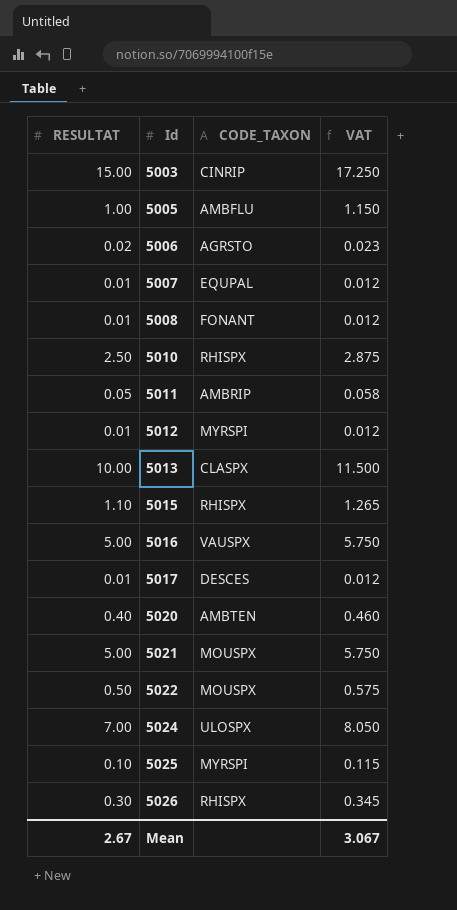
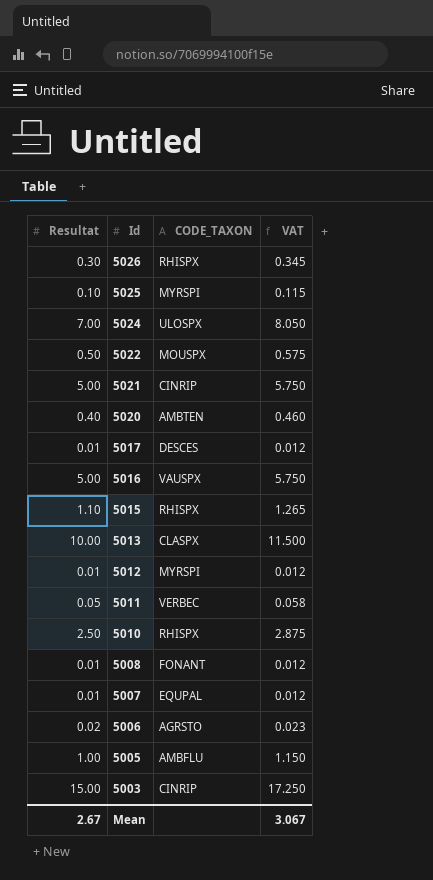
row order: Id ascending -> Id descending
column name: RESULTAT -> Resultat
5021 | CODE_TAXON: MOUSPX -> CINRIP
5011 | CODE_TAXON: AMBRIP -> VERBEC

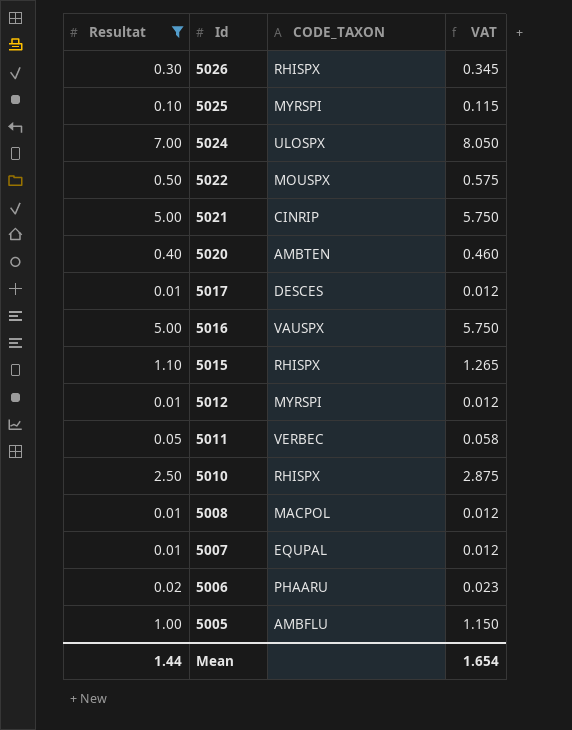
filter: none -> Resultat <= 7.00
5008 | CODE_TAXON: FONANT -> MACPOL
5006 | CODE_TAXON: AGRSTO -> PHAARU
Mean | Resultat: 2.67 -> 1.44
Mean | VAT: 3.067 -> 1.654

